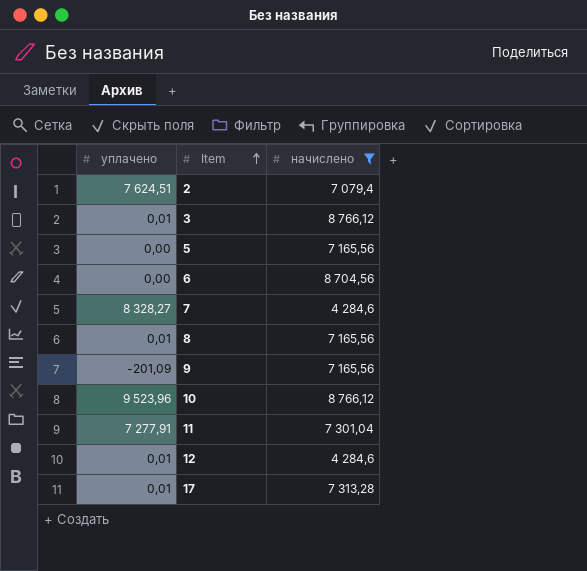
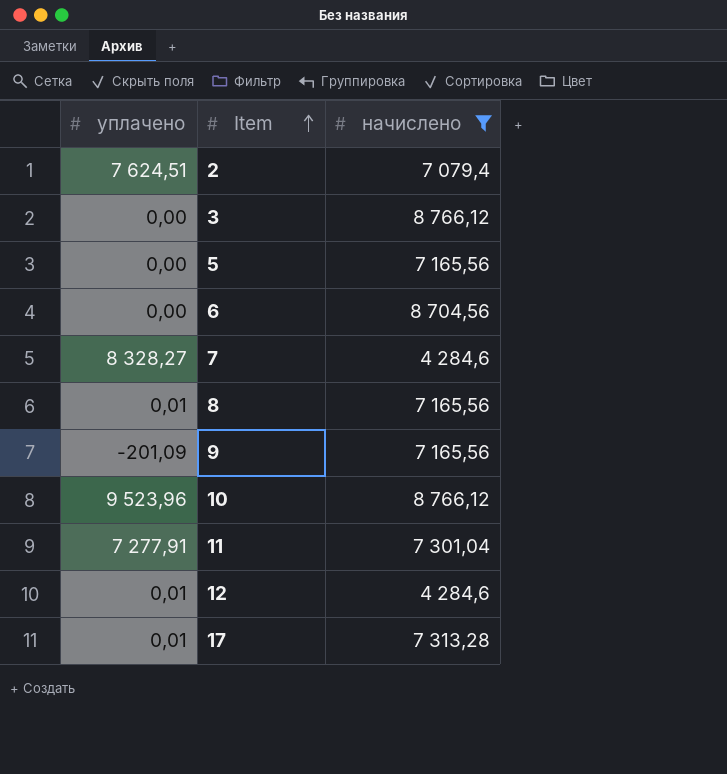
3 | уплачено: 0,01 -> 0,00

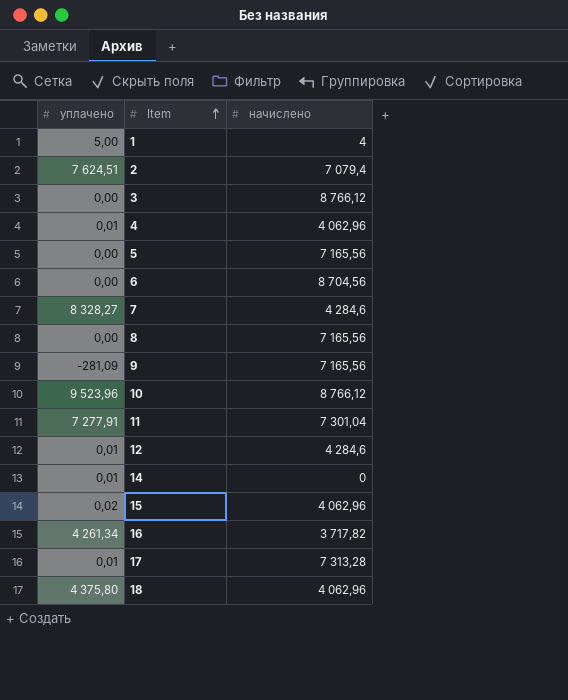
filter: начислено >= 4 284,6 -> none
8 | уплачено: 0,01 -> 0,00
9 | уплачено: -201,09 -> -281,09

